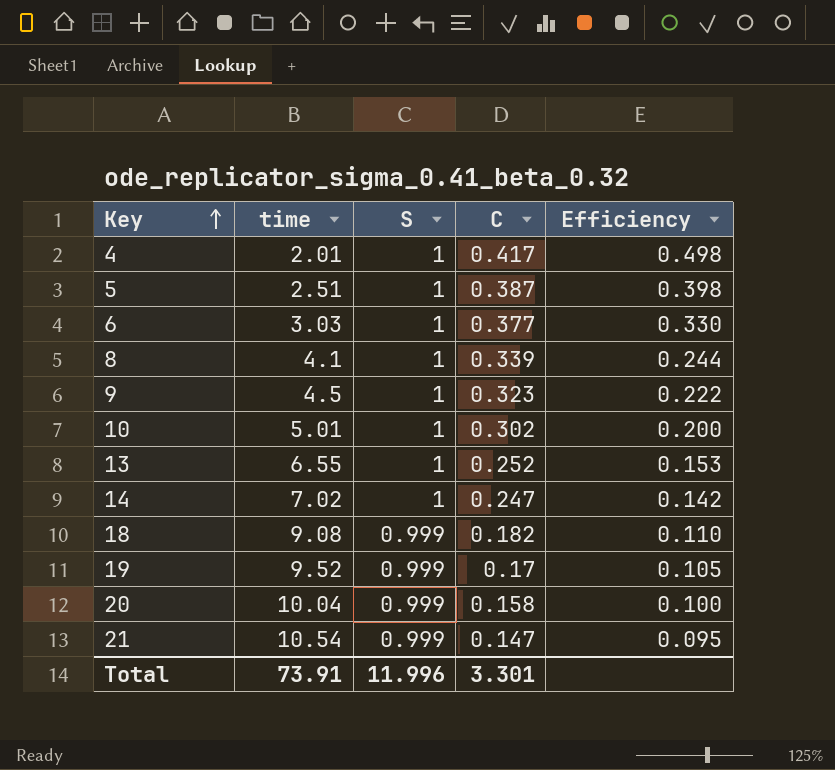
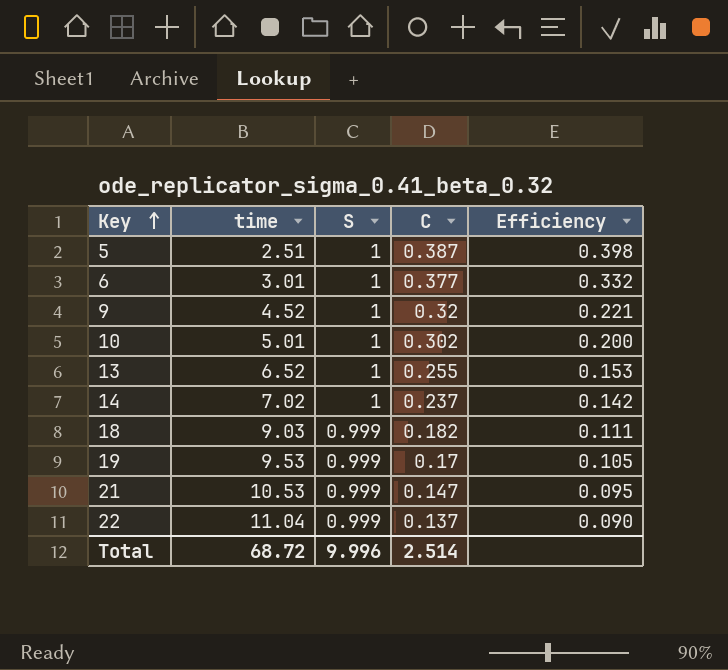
row 4: 2.01 | 1 | 0.417 | 0.498 -> none
row 8: 4.1 | 1 | 0.339 | 0.244 -> none
row 20: 10.04 | 0.999 | 0.158 | 0.100 -> none
6 | time: 3.03 -> 3.01
6 | Efficiency: 0.330 -> 0.332
9 | time: 4.5 -> 4.52
9 | C: 0.323 -> 0.32
9 | Efficiency: 0.222 -> 0.221
13 | time: 6.55 -> 6.52
13 | C: 0.252 -> 0.255
14 | C: 0.247 -> 0.237
18 | time: 9.08 -> 9.03
18 | Efficiency: 0.110 -> 0.111
19 | time: 9.52 -> 9.53
21 | time: 10.54 -> 10.53
row 22: none -> 11.04 | 0.999 | 0.137 | 0.090
Total | time: 73.91 -> 68.72
Total | S: 11.996 -> 9.996
Total | C: 3.301 -> 2.514

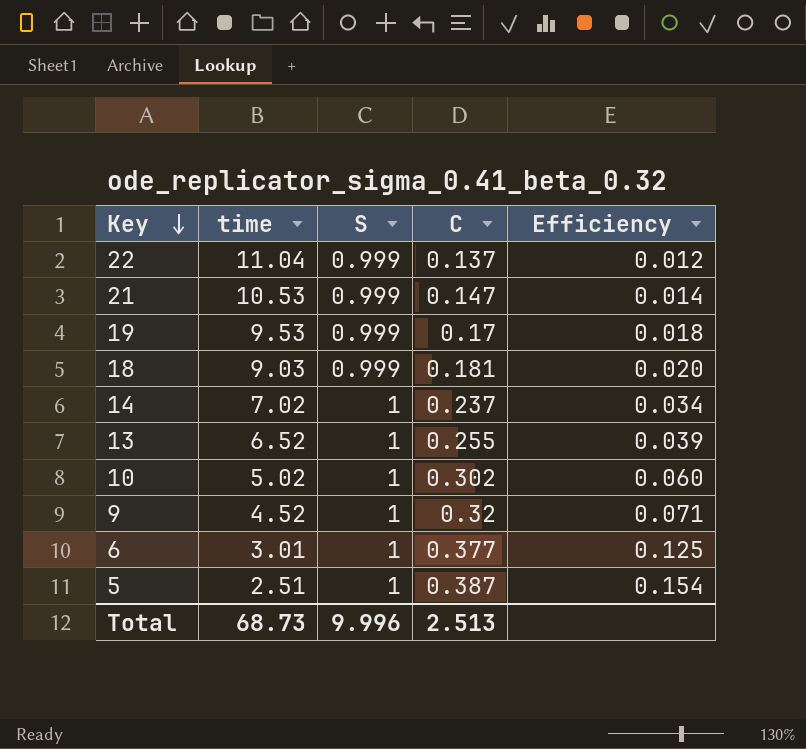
row order: Key ascending -> Key descending
column Efficiency | formula: [S] / [time] -> [C] / [time]
18 | C: 0.182 -> 0.181
10 | time: 5.01 -> 5.02
Total | time: 68.72 -> 68.73
Total | C: 2.514 -> 2.513

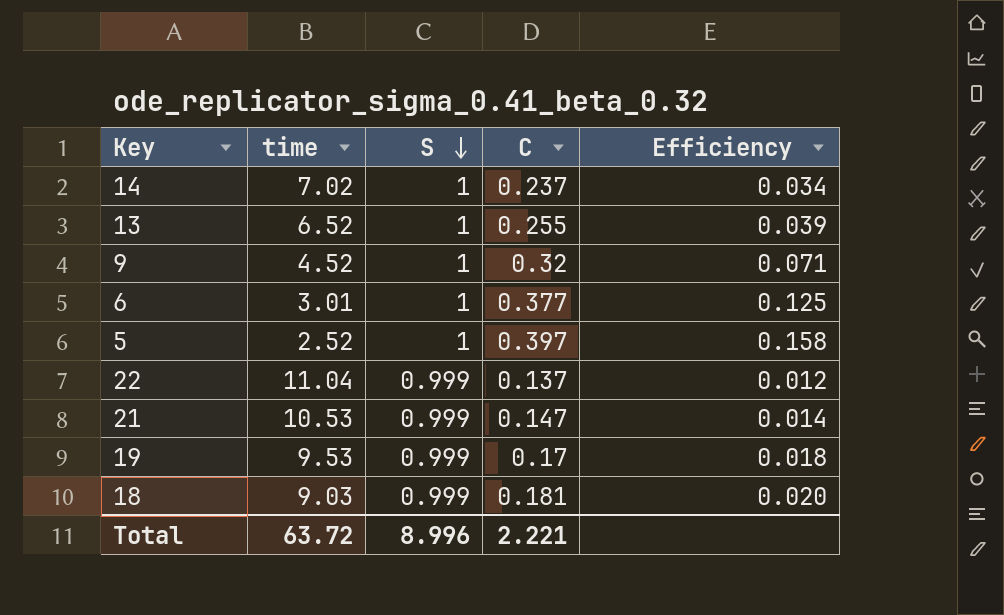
row order: Key descending -> S descending
row 10: 5.02 | 1 | 0.302 | 0.060 -> none
5 | time: 2.51 -> 2.52
5 | C: 0.387 -> 0.397
5 | Efficiency: 0.154 -> 0.158
Total | time: 68.73 -> 63.72
Total | S: 9.996 -> 8.996
Total | C: 2.513 -> 2.221

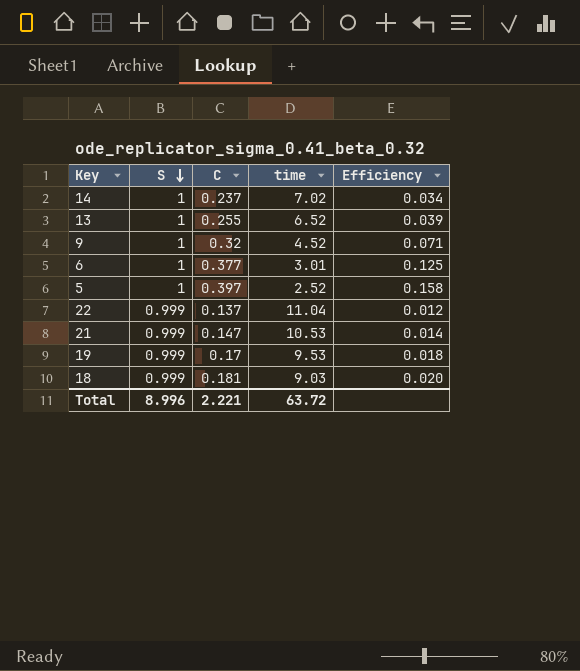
column time | position: 2 -> 4

